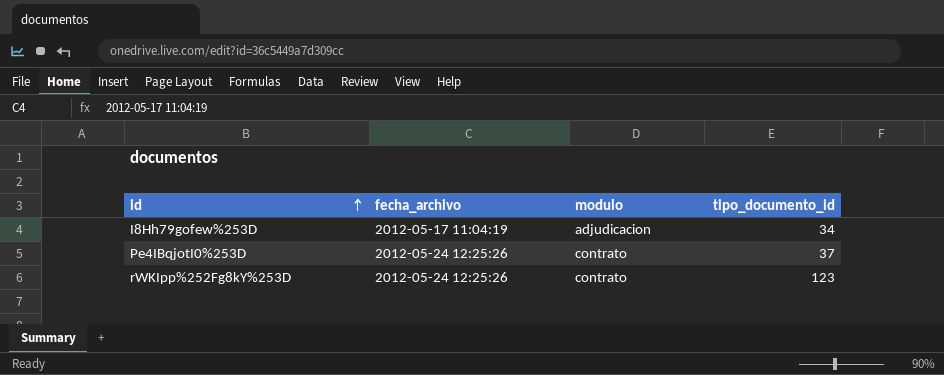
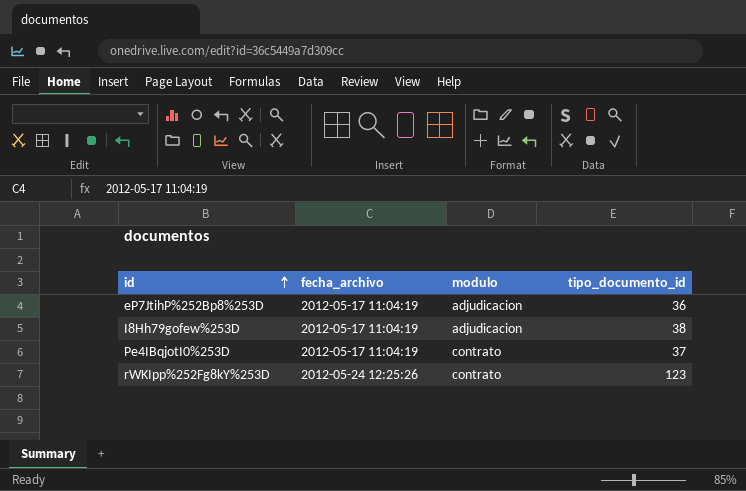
row eP7JtihP%252Bp8%253D: none -> 2012-05-17 11:04:19 | adjudicacion | 36
I8Hh79gofew%253D | tipo_documento_id: 34 -> 38
Pe4IBqjotI0%253D | fecha_archivo: 2012-05-24 12:25:26 -> 2012-05-17 11:04:19

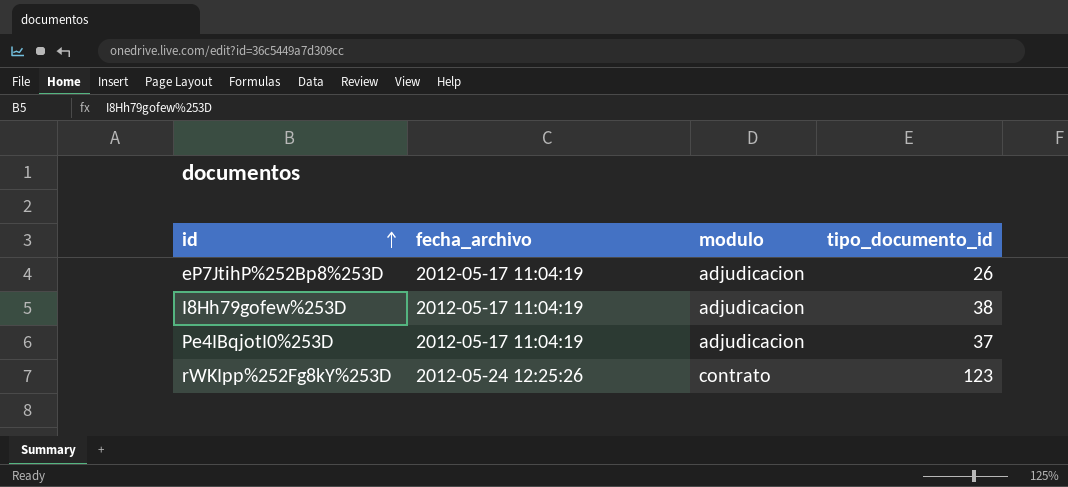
eP7JtihP%252Bp8%253D | tipo_documento_id: 36 -> 26
Pe4IBqjotI0%253D | modulo: contrato -> adjudicacion

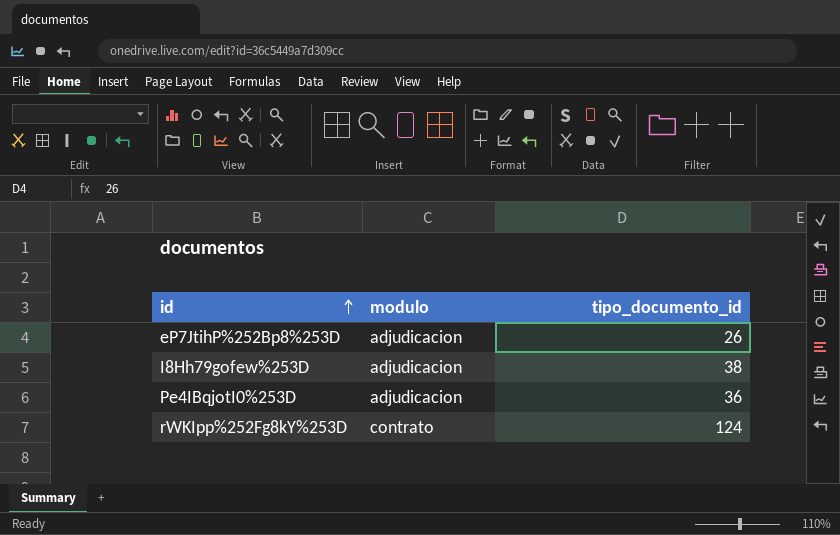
column fecha_archivo | position: 2 -> none
Pe4IBqjotI0%253D | tipo_documento_id: 37 -> 36
rWKIpp%252Fg8kY%253D | tipo_documento_id: 123 -> 124

